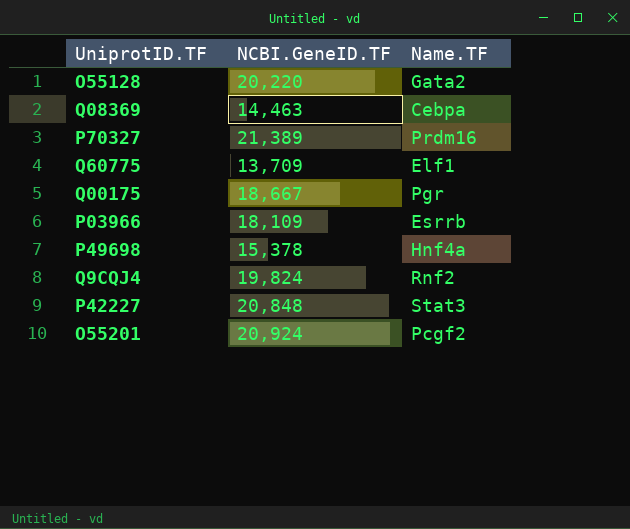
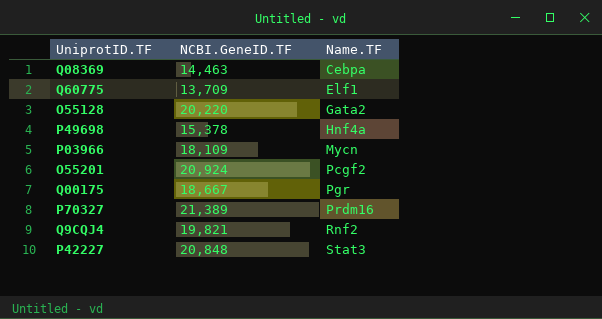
row order: none -> Name.TF ascending
P03966 | Name.TF: Esrrb -> Mycn
Q9CQJ4 | NCBI.GeneID.TF: 19,824 -> 19,821

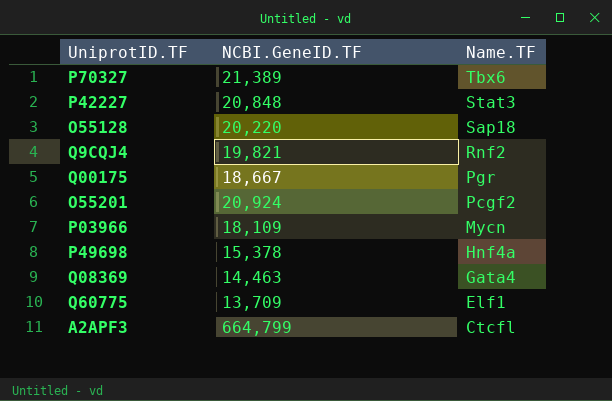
row order: Name.TF ascending -> Name.TF descending
P70327 | Name.TF: Prdm16 -> Tbx6
O55128 | Name.TF: Gata2 -> Sap18
Q08369 | Name.TF: Cebpa -> Gata4
row A2APF3: none -> 664,799 | Ctcfl

